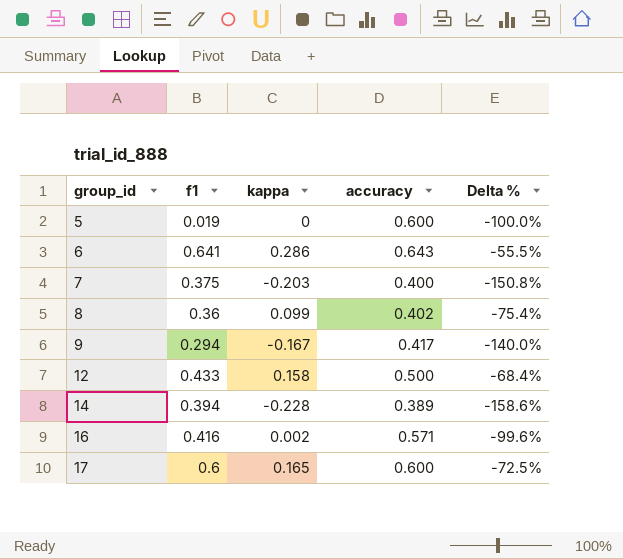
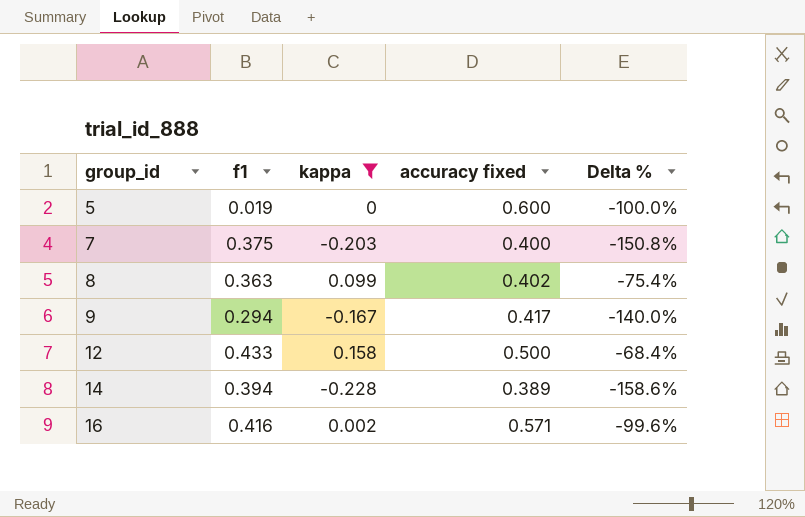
filter: none -> kappa <= 0.158
column name: accuracy -> accuracy fixed
8 | f1: 0.36 -> 0.363

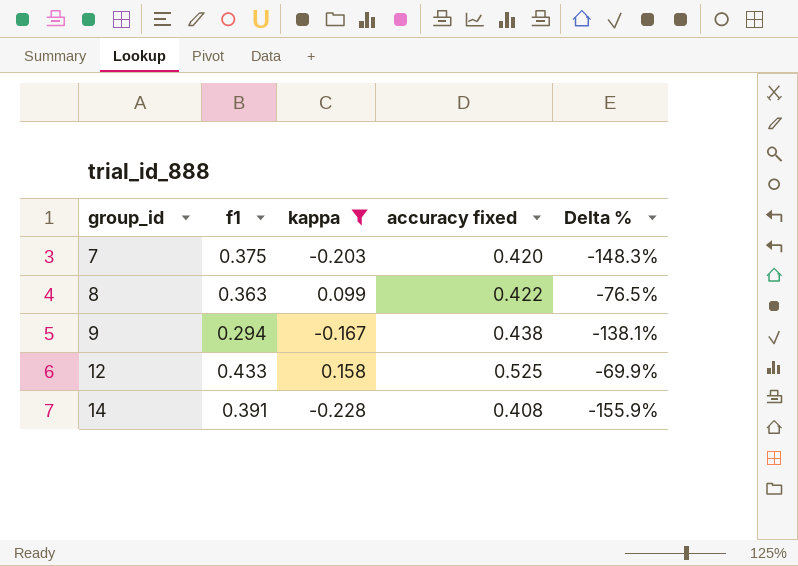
row 5: 0.019 | 0 | 0.600 | -100.0% -> none
row 16: 0.416 | 0.002 | 0.571 | -99.6% -> none
7 | accuracy fixed: 0.400 -> 0.420
7 | Delta %: -150.8% -> -148.3%
8 | accuracy fixed: 0.402 -> 0.422
8 | Delta %: -75.4% -> -76.5%
9 | accuracy fixed: 0.417 -> 0.438
9 | Delta %: -140.0% -> -138.1%
12 | accuracy fixed: 0.500 -> 0.525
12 | Delta %: -68.4% -> -69.9%
14 | f1: 0.394 -> 0.391
14 | accuracy fixed: 0.389 -> 0.408
14 | Delta %: -158.6% -> -155.9%

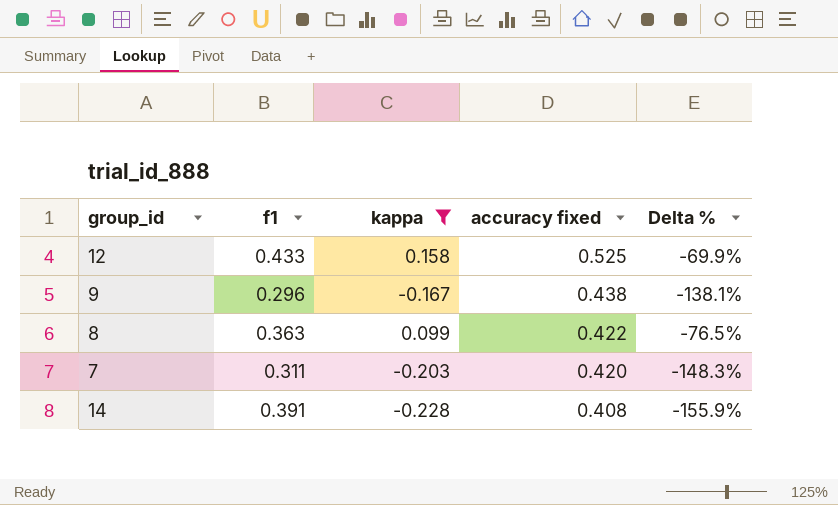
row order: group_id ascending -> accuracy fixed descending
9 | f1: 0.294 -> 0.296
7 | f1: 0.375 -> 0.311

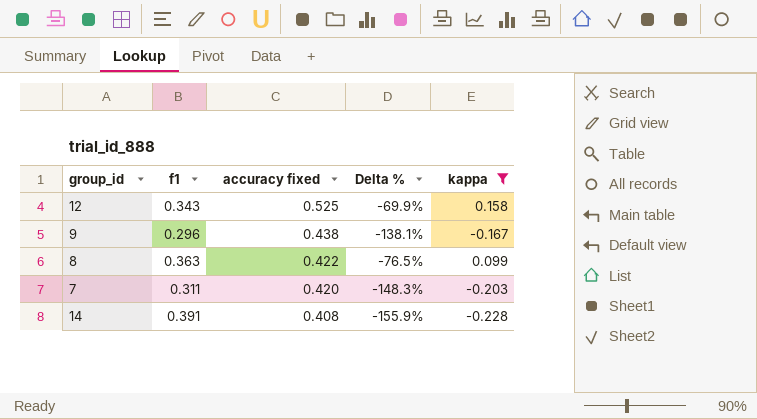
column kappa | position: 3 -> 5
12 | f1: 0.433 -> 0.343

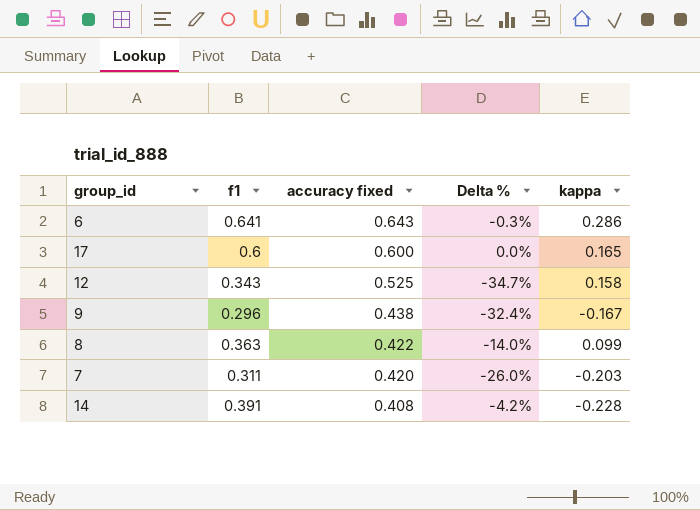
filter: kappa <= 0.158 -> none
column Delta % | formula: ([kappa] - [accuracy fixed]) / [accuracy fixed] -> ([f1] - [accuracy fixed]) / [accuracy fixed]

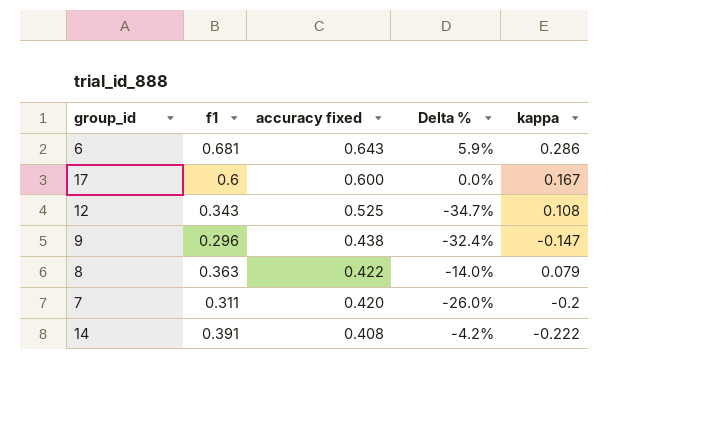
6 | f1: 0.641 -> 0.681
6 | Delta %: -0.3% -> 5.9%
17 | kappa: 0.165 -> 0.167
12 | kappa: 0.158 -> 0.108
9 | kappa: -0.167 -> -0.147
8 | kappa: 0.099 -> 0.079
7 | kappa: -0.203 -> -0.2
14 | kappa: -0.228 -> -0.222

